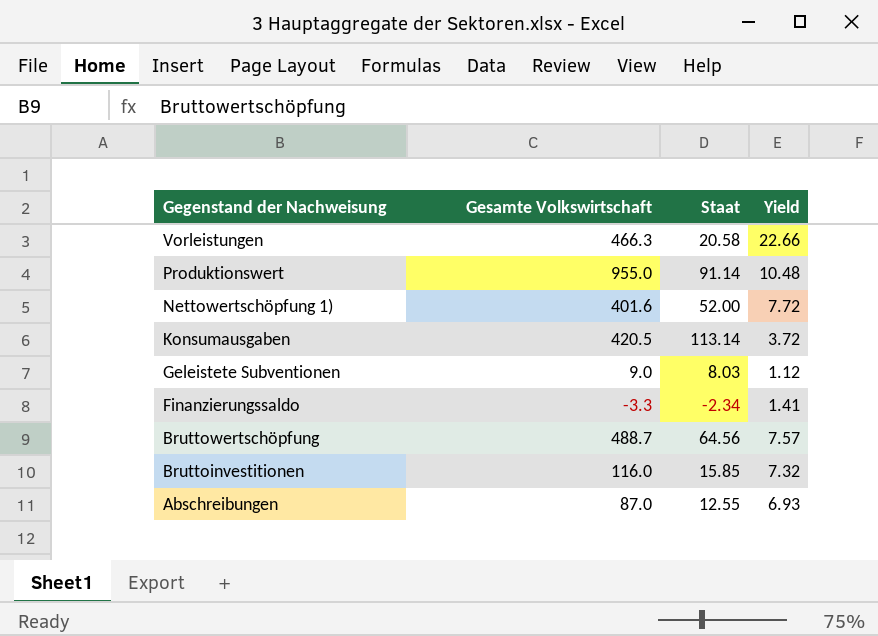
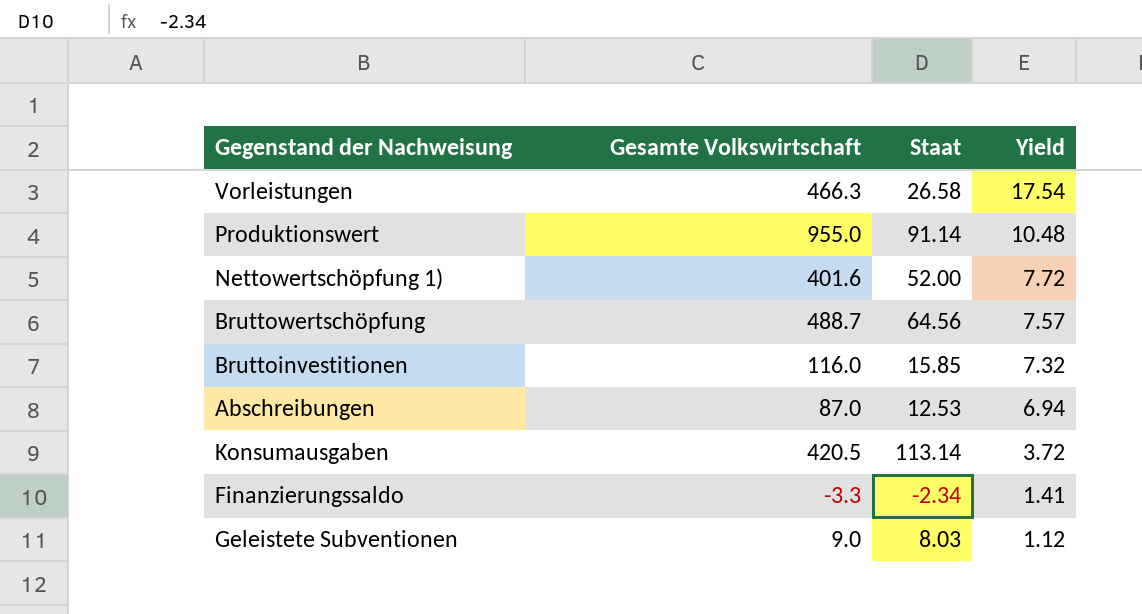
row order: Gegenstand der Nachweisung descending -> Yield descending
Vorleistungen | Staat: 20.58 -> 26.58
Vorleistungen | Yield: 22.66 -> 17.54
Abschreibungen | Staat: 12.55 -> 12.53
Abschreibungen | Yield: 6.93 -> 6.94

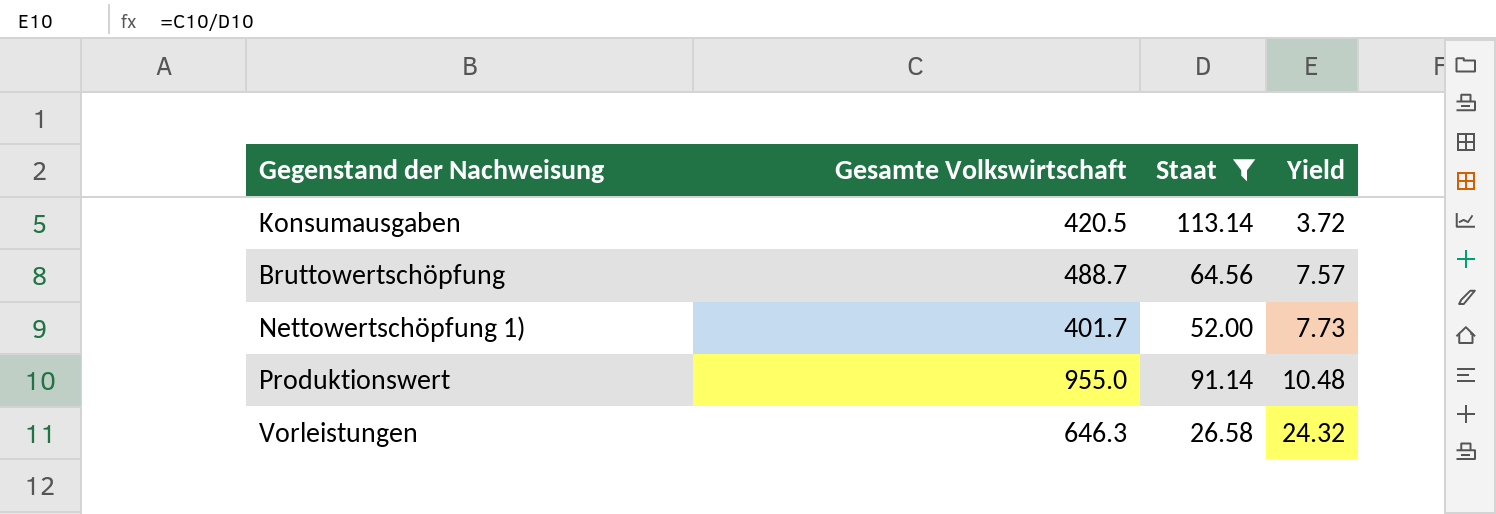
filter: none -> Staat >= 26.58
row order: Yield descending -> Yield ascending
Nettowertschöpfung 1) | Gesamte Volkswirtschaft: 401.6 -> 401.7
Nettowertschöpfung 1) | Yield: 7.72 -> 7.73
Vorleistungen | Gesamte Volkswirtschaft: 466.3 -> 646.3
Vorleistungen | Yield: 17.54 -> 24.32

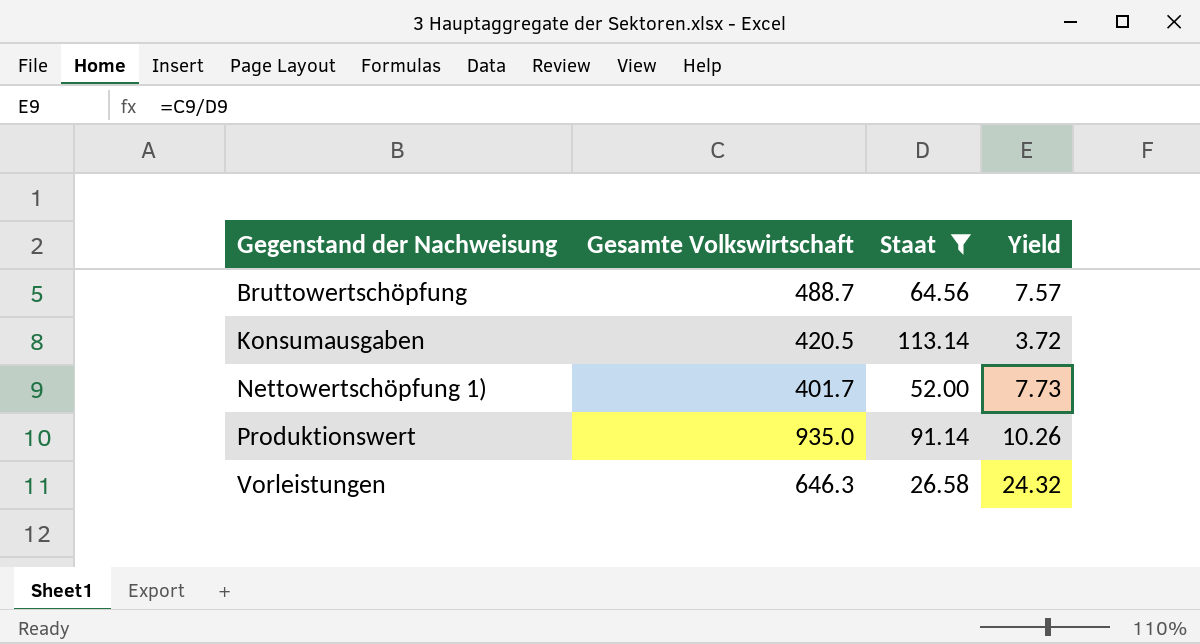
row order: Yield ascending -> Gegenstand der Nachweisung ascending
Produktionswert | Gesamte Volkswirtschaft: 955.0 -> 935.0
Produktionswert | Yield: 10.48 -> 10.26

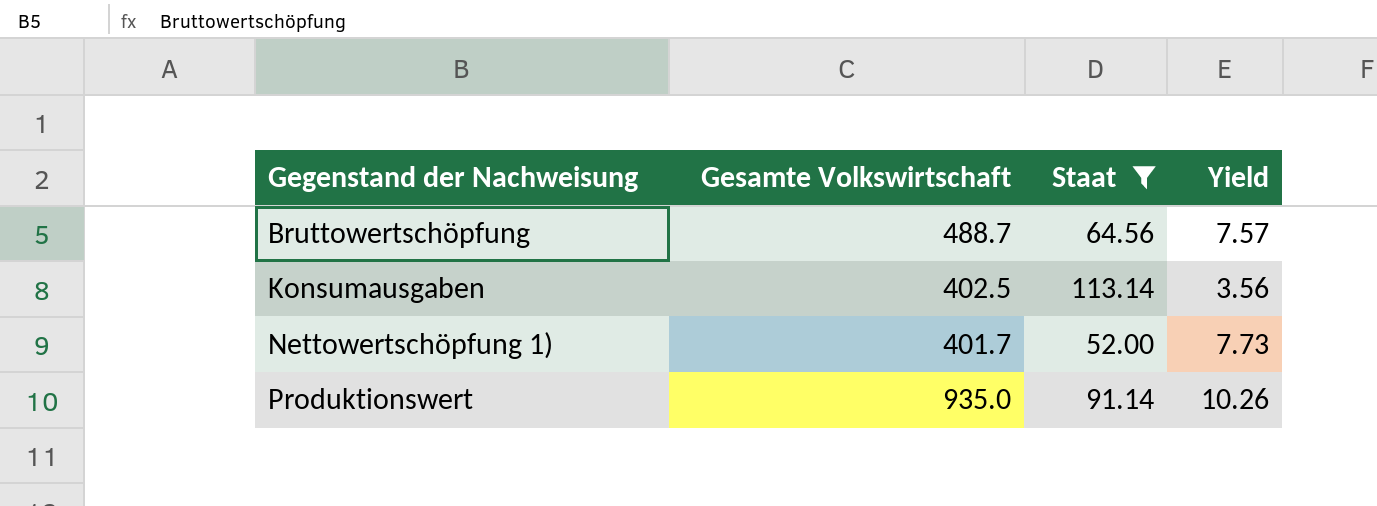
row Vorleistungen: 646.3 | 26.58 | 24.32 -> none
Konsumausgaben | Gesamte Volkswirtschaft: 420.5 -> 402.5
Konsumausgaben | Yield: 3.72 -> 3.56

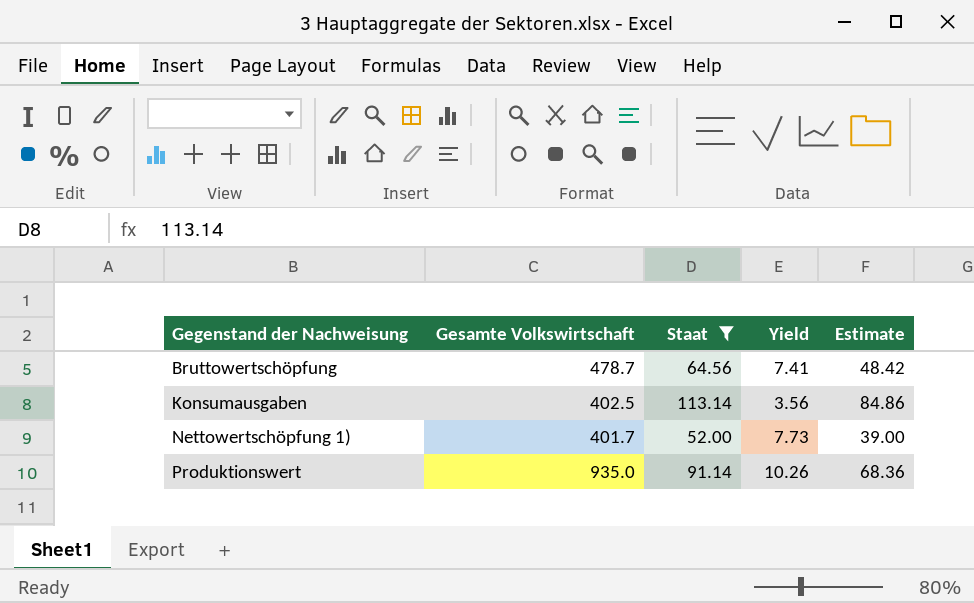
column Estimate | formula: none -> [Staat] * 0.75
Bruttowertschöpfung | Gesamte Volkswirtschaft: 488.7 -> 478.7
Bruttowertschöpfung | Yield: 7.57 -> 7.41

